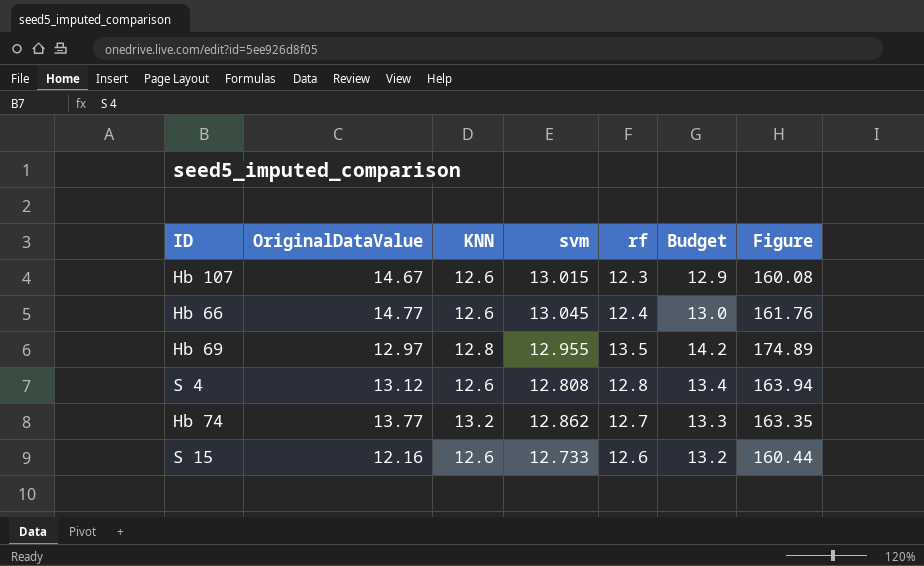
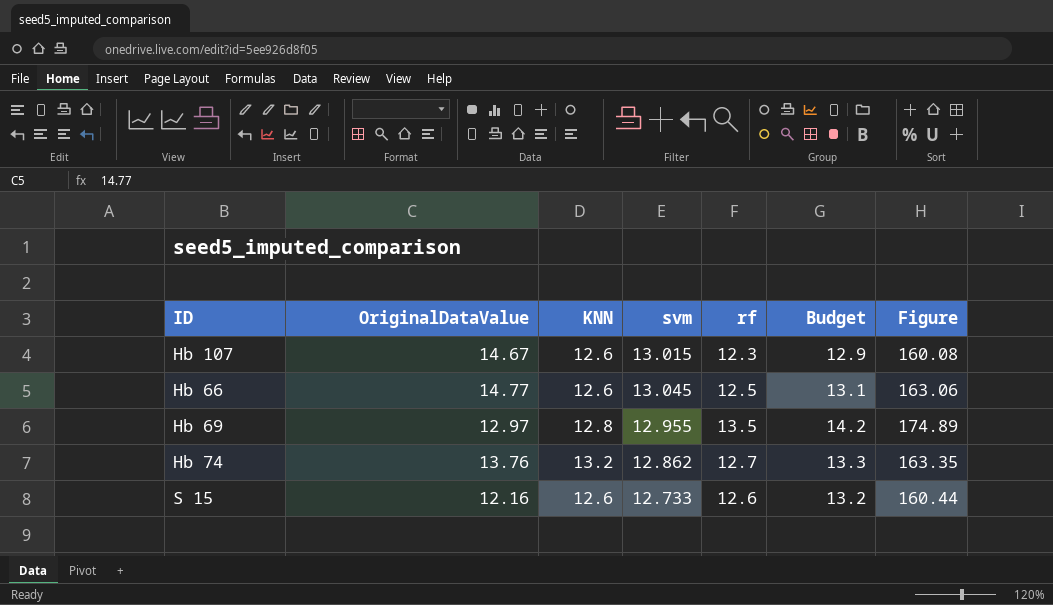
row S 4: 13.12 | 12.6 | 12.808 | 12.8 | 13.4 | 163.94 -> none
Hb 66 | rf: 12.4 -> 12.5
Hb 66 | Budget: 13.0 -> 13.1
Hb 66 | Figure: 161.76 -> 163.06
Hb 74 | OriginalDataValue: 13.77 -> 13.76

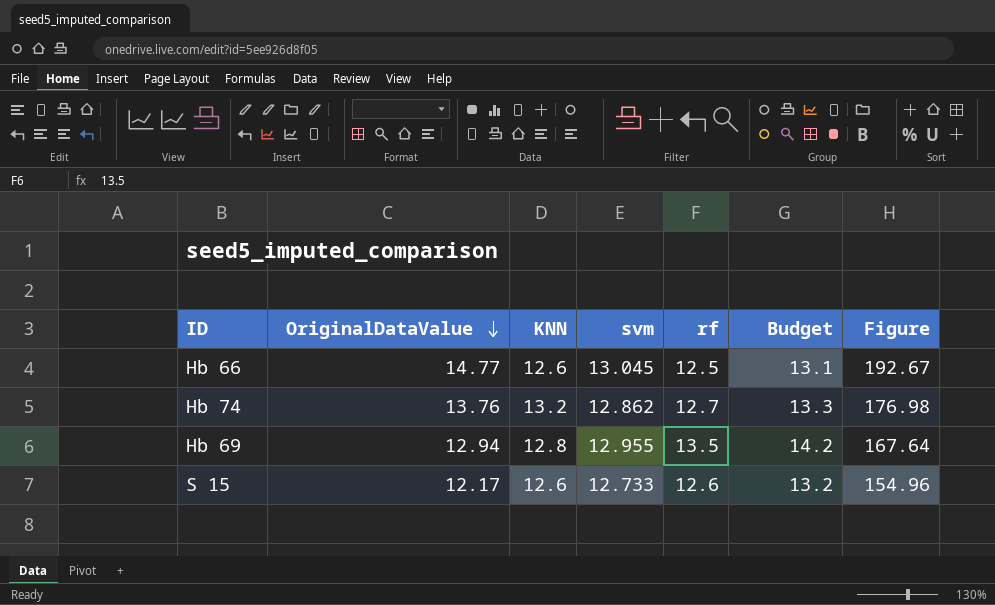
row order: none -> OriginalDataValue descending
column Figure | formula: [svm] * [rf] -> [OriginalDataValue] * [svm]
row Hb 107: 14.67 | 12.6 | 13.015 | 12.3 | 12.9 | 160.08 -> none
Hb 69 | OriginalDataValue: 12.97 -> 12.94
S 15 | OriginalDataValue: 12.16 -> 12.17

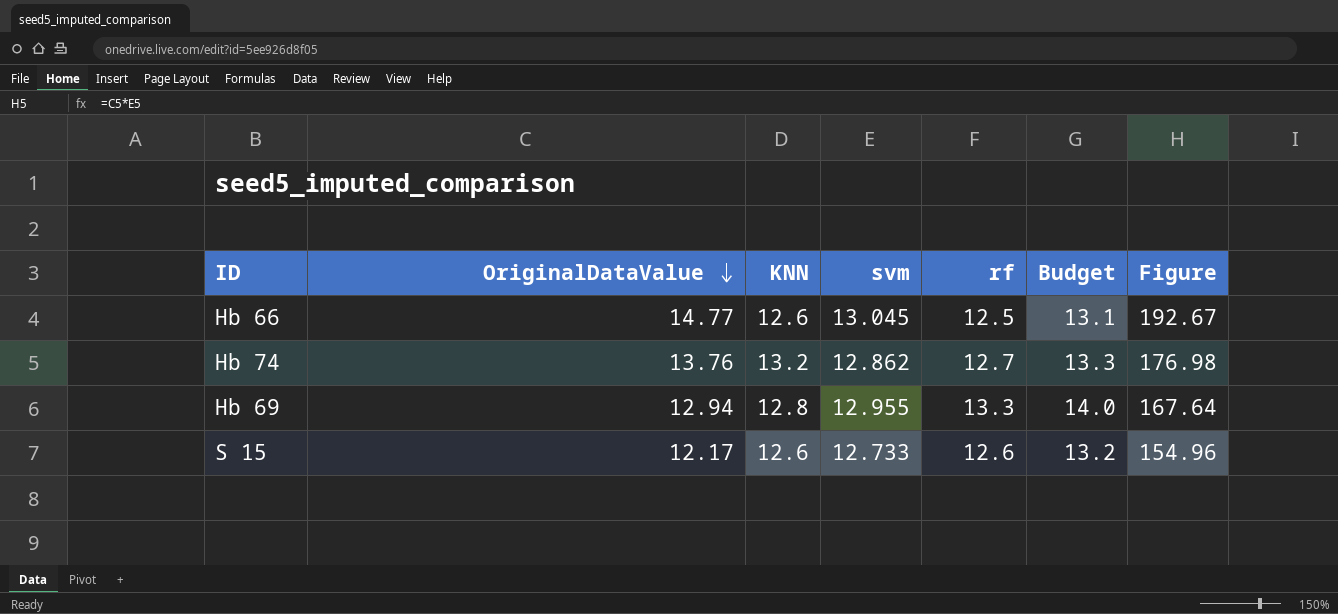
Hb 69 | rf: 13.5 -> 13.3
Hb 69 | Budget: 14.2 -> 14.0

